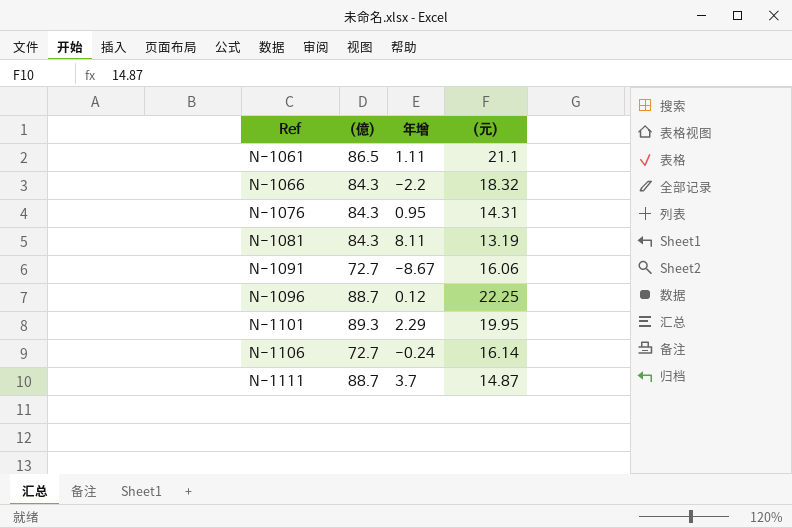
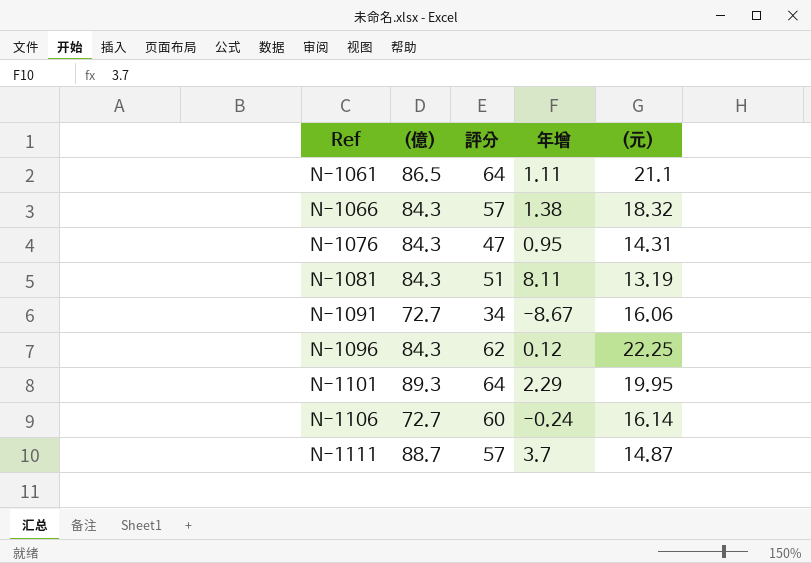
column 評分 | position: none -> 3
N-1066 | 年增: -2.2 -> 1.38
N-1096 | (億): 88.7 -> 84.3

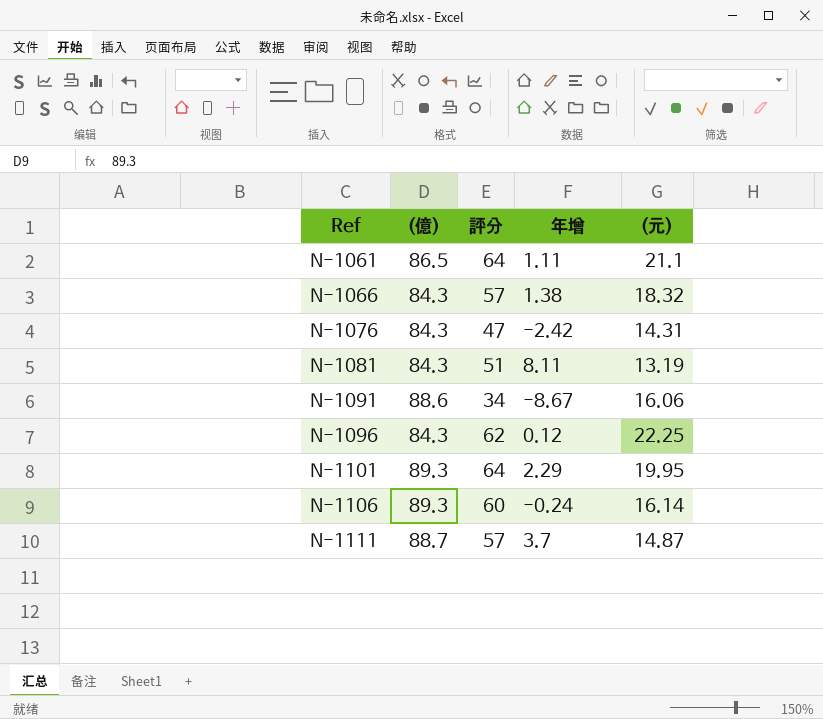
N-1076 | 年增: 0.95 -> -2.42
N-1091 | (億): 72.7 -> 88.6
N-1106 | (億): 72.7 -> 89.3

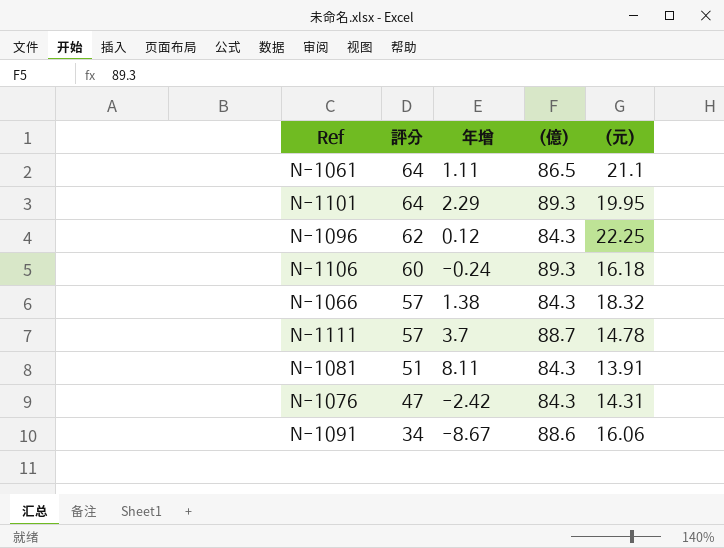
row order: Ref ascending -> 評分 descending
column (億) | position: 2 -> 4
N-1106 | (元): 16.14 -> 16.18
N-1111 | (元): 14.87 -> 14.78
N-1081 | (元): 13.19 -> 13.91

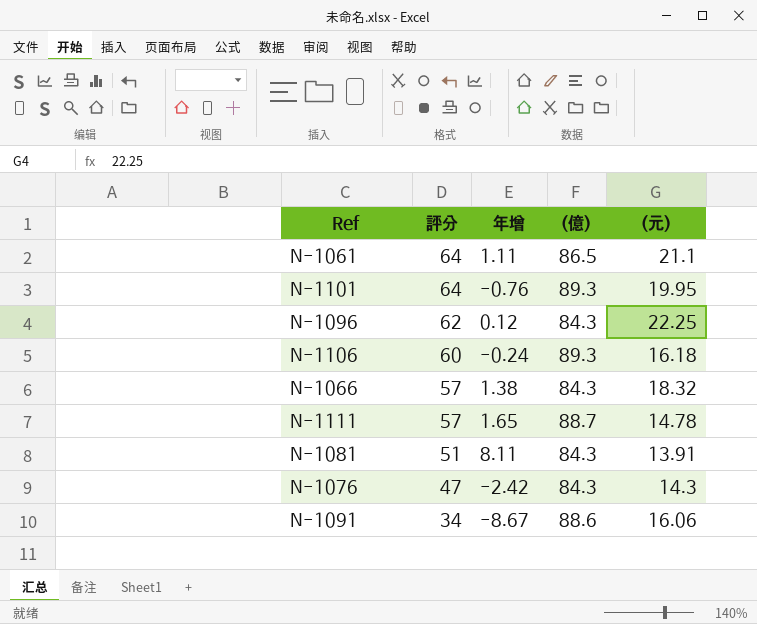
N-1101 | 年增: 2.29 -> -0.76
N-1111 | 年增: 3.7 -> 1.65
N-1076 | (元): 14.31 -> 14.3

